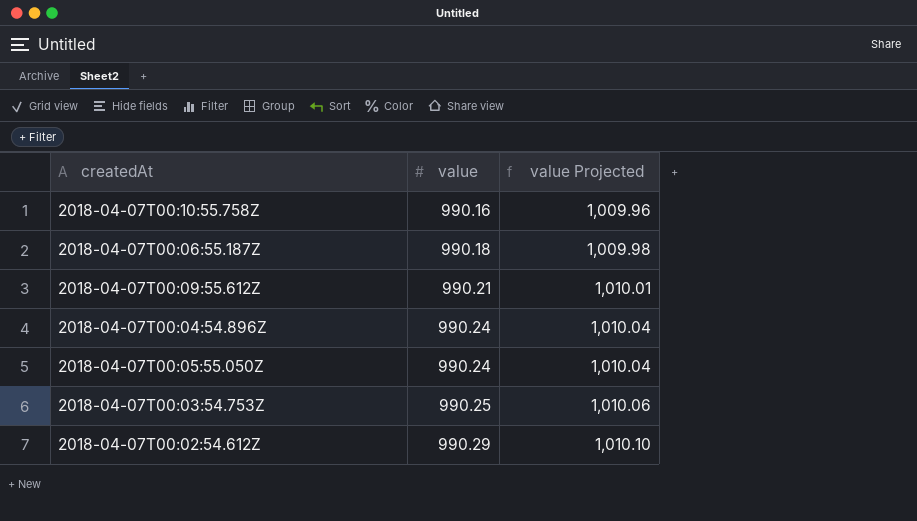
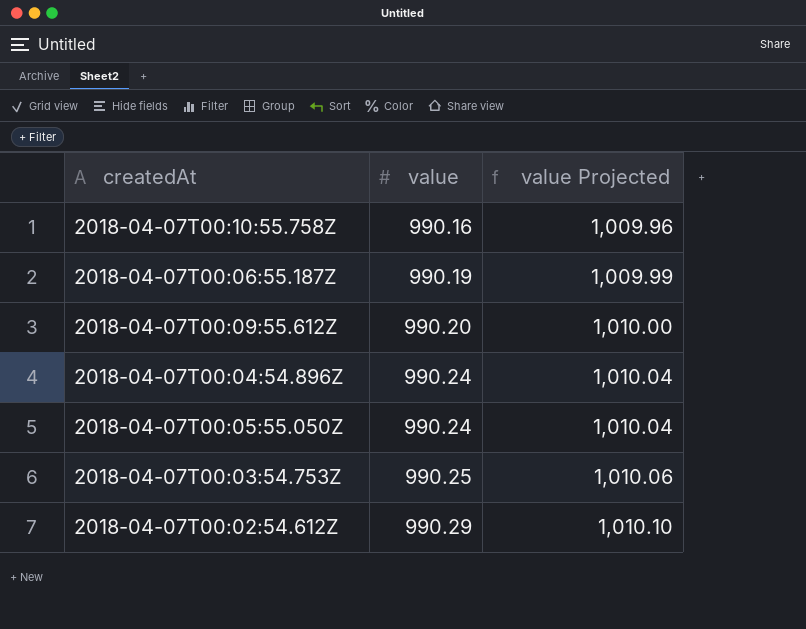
2018-04-07T00:06:55.187Z | value: 990.18 -> 990.19
2018-04-07T00:06:55.187Z | value Projected: 1,009.98 -> 1,009.99
2018-04-07T00:09:55.612Z | value: 990.21 -> 990.20
2018-04-07T00:09:55.612Z | value Projected: 1,010.01 -> 1,010.00

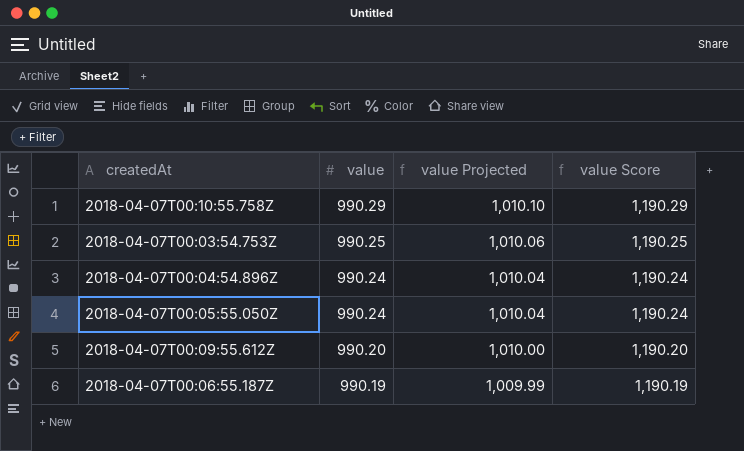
row order: value ascending -> value descending
column value Score | formula: none -> [value] + 200
row 2018-04-07T00:02:54.612Z: 990.29 | 1,010.10 -> none
2018-04-07T00:10:55.758Z | value: 990.16 -> 990.29
2018-04-07T00:10:55.758Z | value Projected: 1,009.96 -> 1,010.10

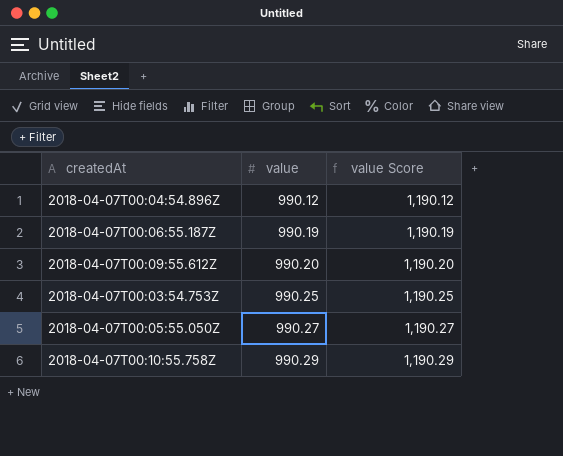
row order: value descending -> value ascending
column value Projected | formula: [value] * 1.02 -> none
2018-04-07T00:04:54.896Z | value: 990.24 -> 990.12
2018-04-07T00:04:54.896Z | value Score: 1,190.24 -> 1,190.12
2018-04-07T00:05:55.050Z | value: 990.24 -> 990.27
2018-04-07T00:05:55.050Z | value Score: 1,190.24 -> 1,190.27

